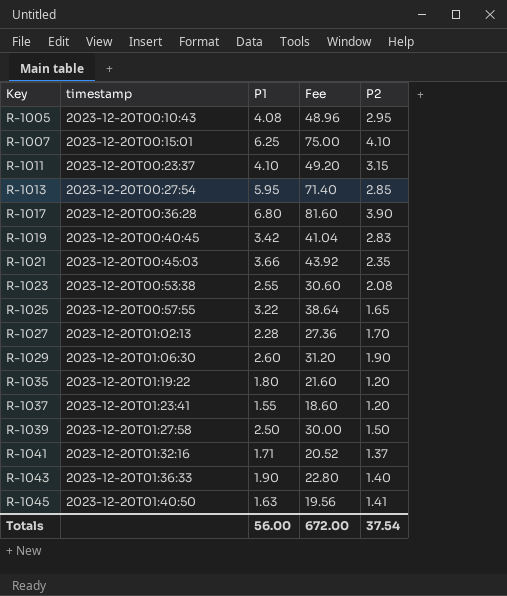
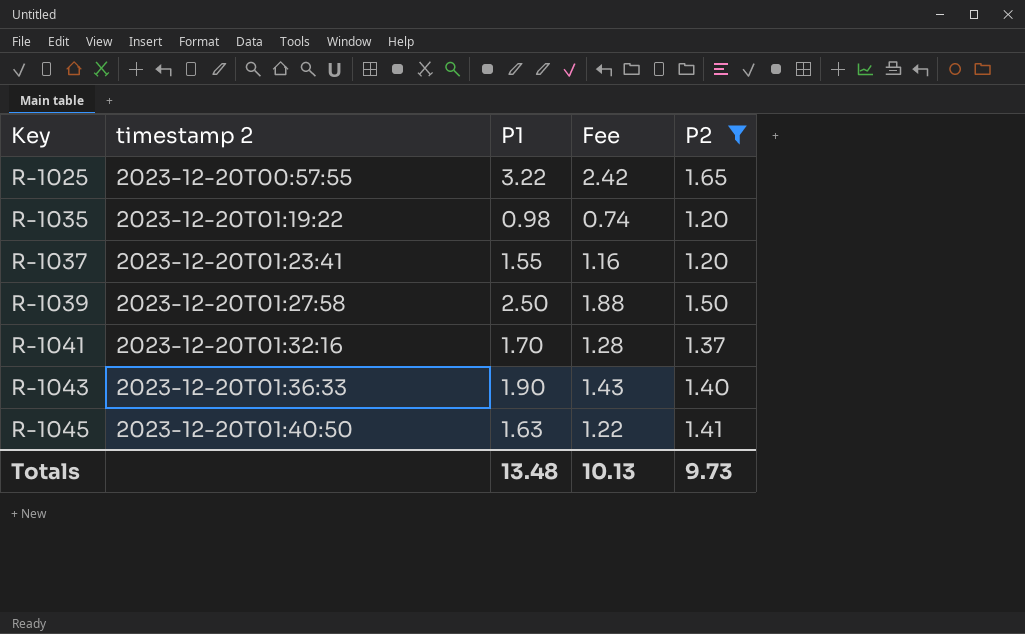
filter: none -> P2 <= 1.65
column name: timestamp -> timestamp 2
column Fee | formula: [P1] * 12 -> [P1] * 0.75
R-1035 | P1: 1.80 -> 0.98
R-1041 | P1: 1.71 -> 1.70
Totals | P1: 56.00 -> 13.48
Totals | Fee: 672.00 -> 10.13
Totals | P2: 37.54 -> 9.73

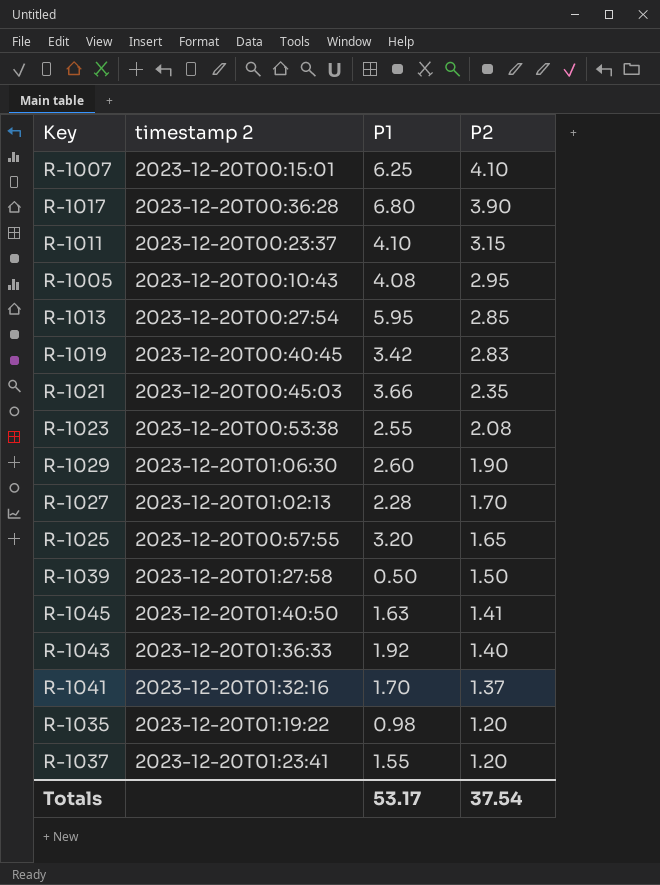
filter: P2 <= 1.65 -> none
row order: Key ascending -> P2 descending
column Fee | formula: [P1] * 0.75 -> none
R-1025 | P1: 3.22 -> 3.20
R-1039 | P1: 2.50 -> 0.50
R-1043 | P1: 1.90 -> 1.92
Totals | P1: 13.48 -> 53.17
Totals | P2: 9.73 -> 37.54

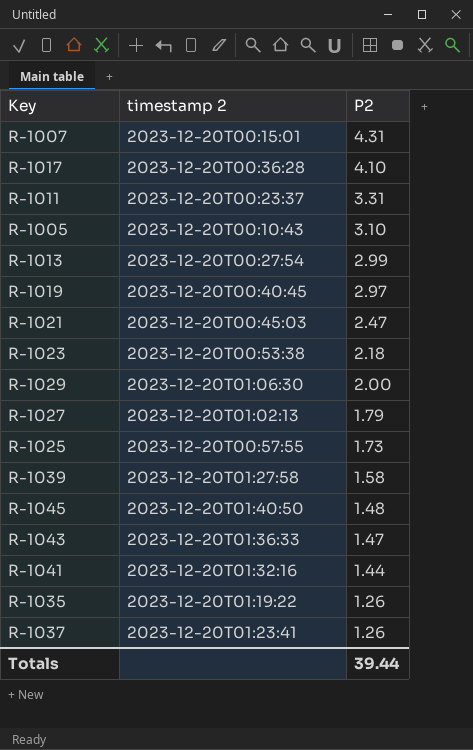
column P1 | position: 3 -> none
R-1007 | P2: 4.10 -> 4.31
R-1017 | P2: 3.90 -> 4.10
R-1011 | P2: 3.15 -> 3.31
R-1005 | P2: 2.95 -> 3.10
R-1013 | P2: 2.85 -> 2.99
R-1019 | P2: 2.83 -> 2.97
R-1021 | P2: 2.35 -> 2.47
R-1023 | P2: 2.08 -> 2.18
R-1029 | P2: 1.90 -> 2.00
R-1027 | P2: 1.70 -> 1.79
R-1025 | P2: 1.65 -> 1.73
R-1039 | P2: 1.50 -> 1.58
R-1045 | P2: 1.41 -> 1.48
R-1043 | P2: 1.40 -> 1.47
R-1041 | P2: 1.37 -> 1.44
R-1035 | P2: 1.20 -> 1.26
R-1037 | P2: 1.20 -> 1.26
Totals | P2: 37.54 -> 39.44

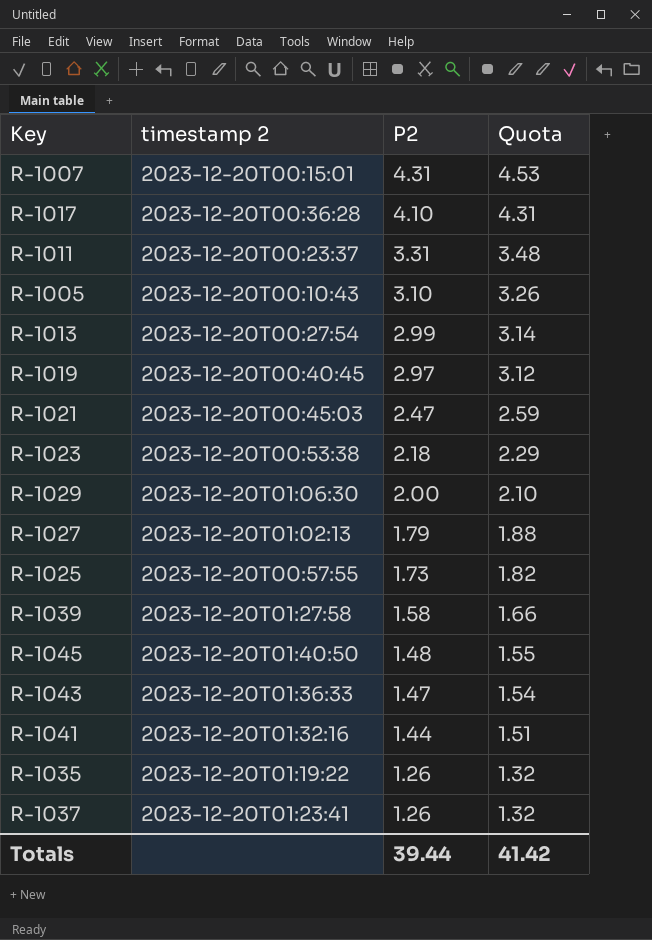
column Quota | formula: none -> [P2] * 1.05

